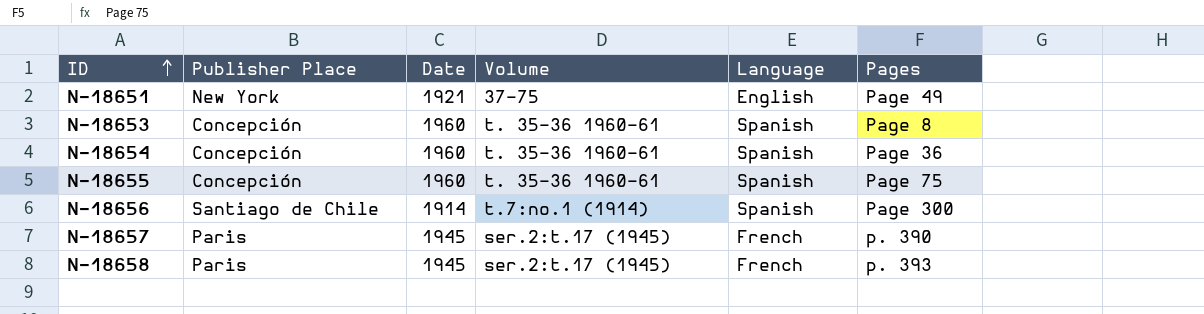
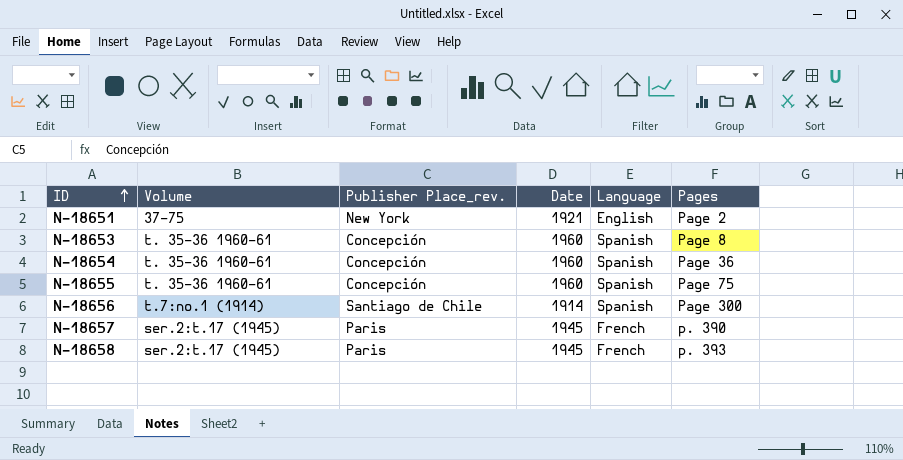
column Volume | position: 4 -> 2
column name: Publisher Place -> Publisher Place_rev.
N-18651 | Pages: Page 49 -> Page 2

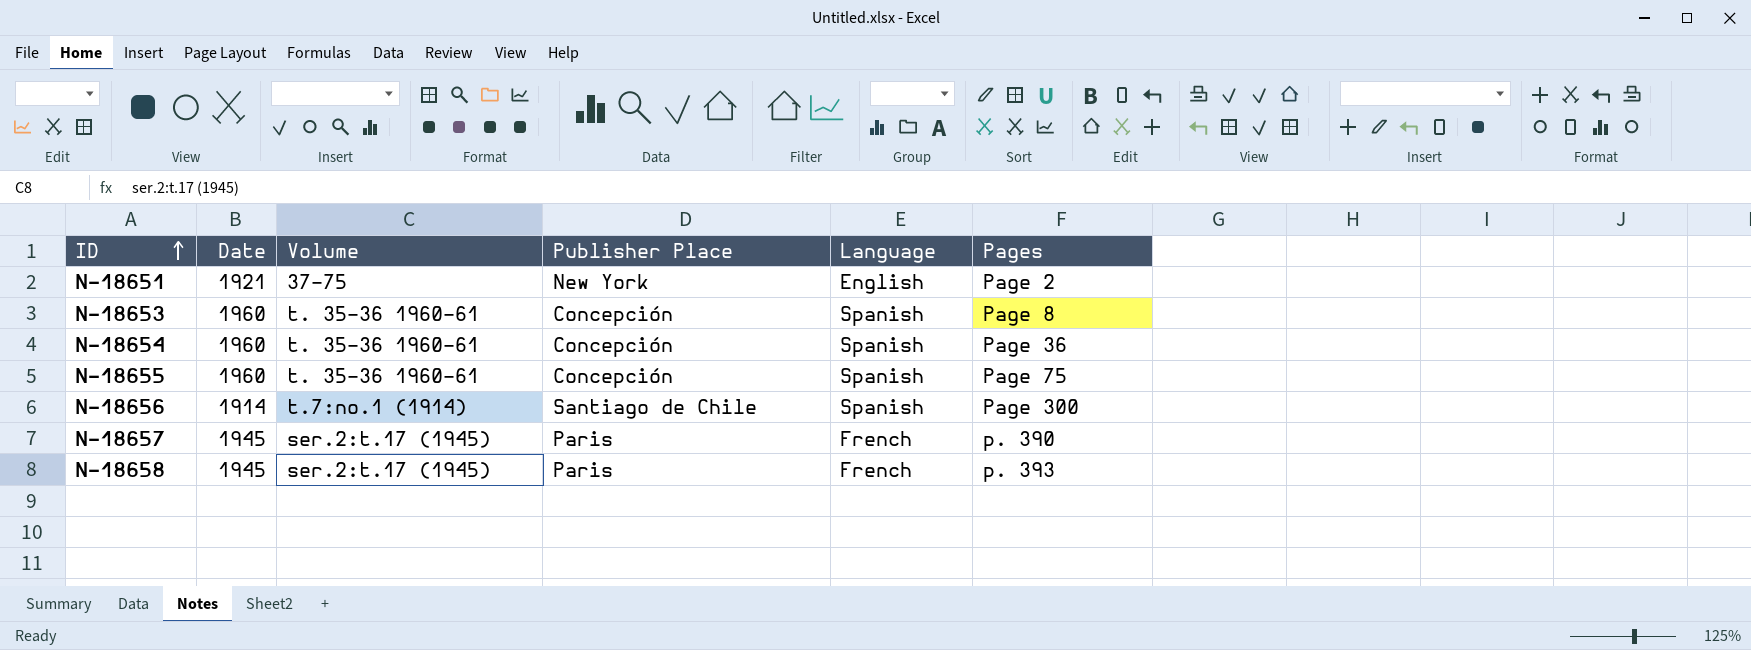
column Date | position: 4 -> 2
column name: Publisher Place_rev. -> Publisher Place

